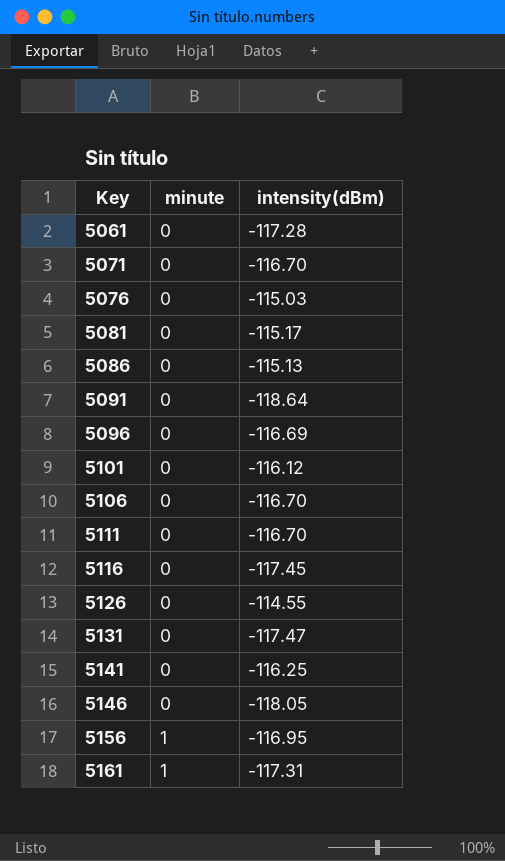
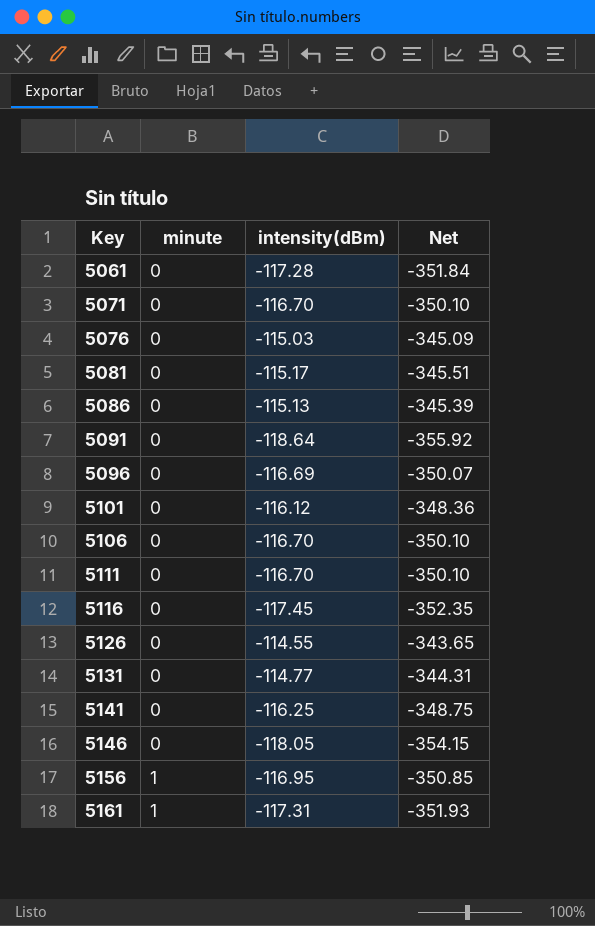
column Net | formula: none -> [intensity(dBm)] * 3
5131 | intensity(dBm): -117.47 -> -114.77

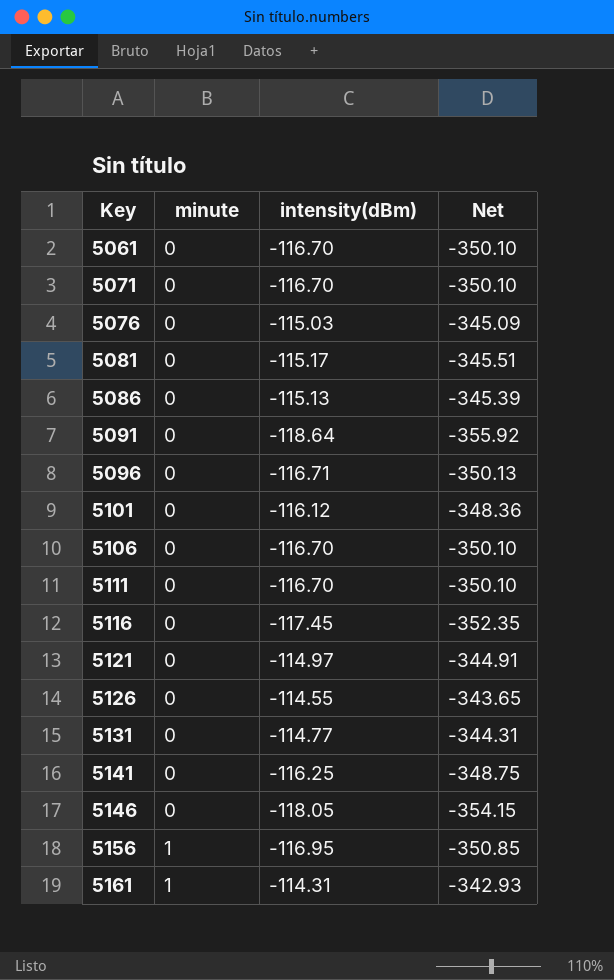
5061 | intensity(dBm): -117.28 -> -116.70
5061 | Net: -351.84 -> -350.10
5096 | intensity(dBm): -116.69 -> -116.71
5096 | Net: -350.07 -> -350.13
row 5121: none -> 0 | -114.97 | -344.91
5161 | intensity(dBm): -117.31 -> -114.31
5161 | Net: -351.93 -> -342.93

